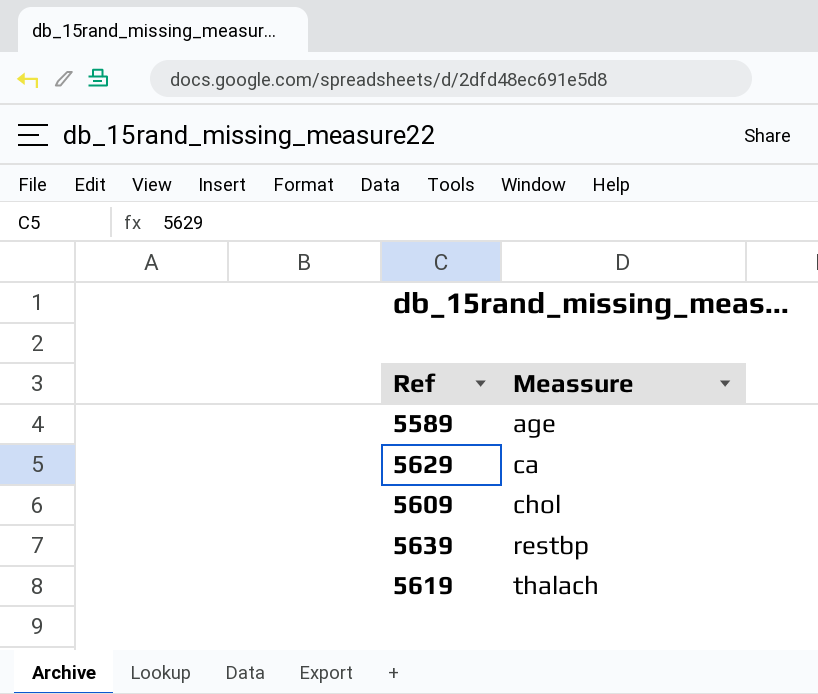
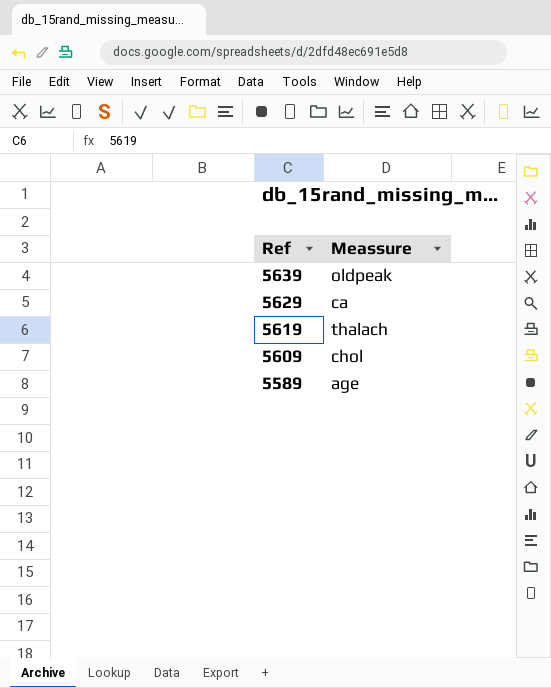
row order: Meassure ascending -> Ref descending
5639 | Meassure: restbp -> oldpeak

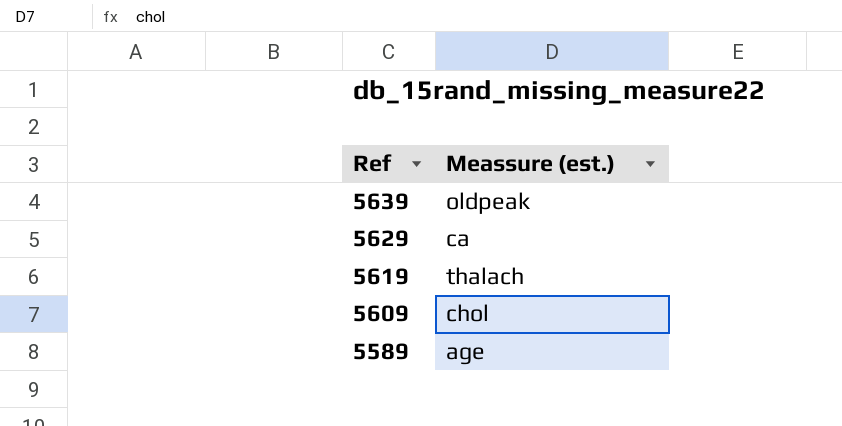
column name: Meassure -> Meassure (est.)

